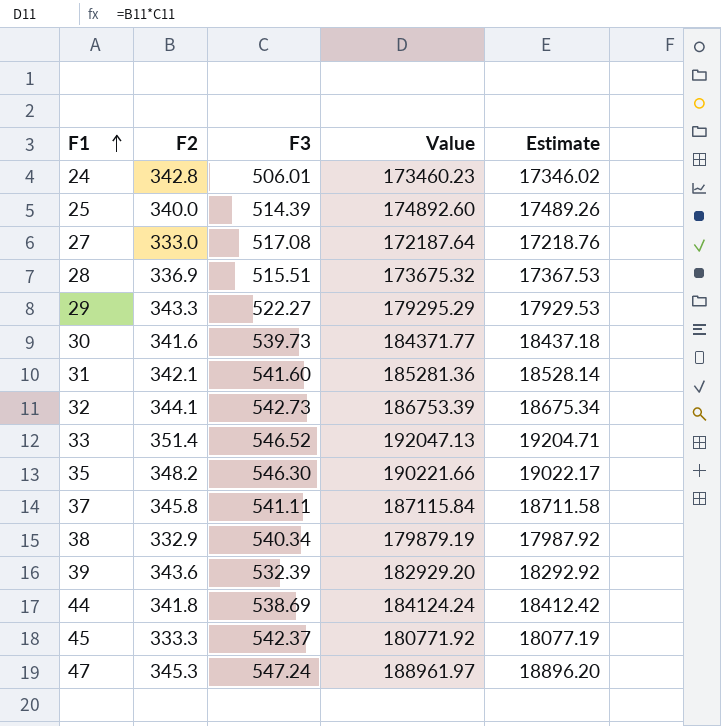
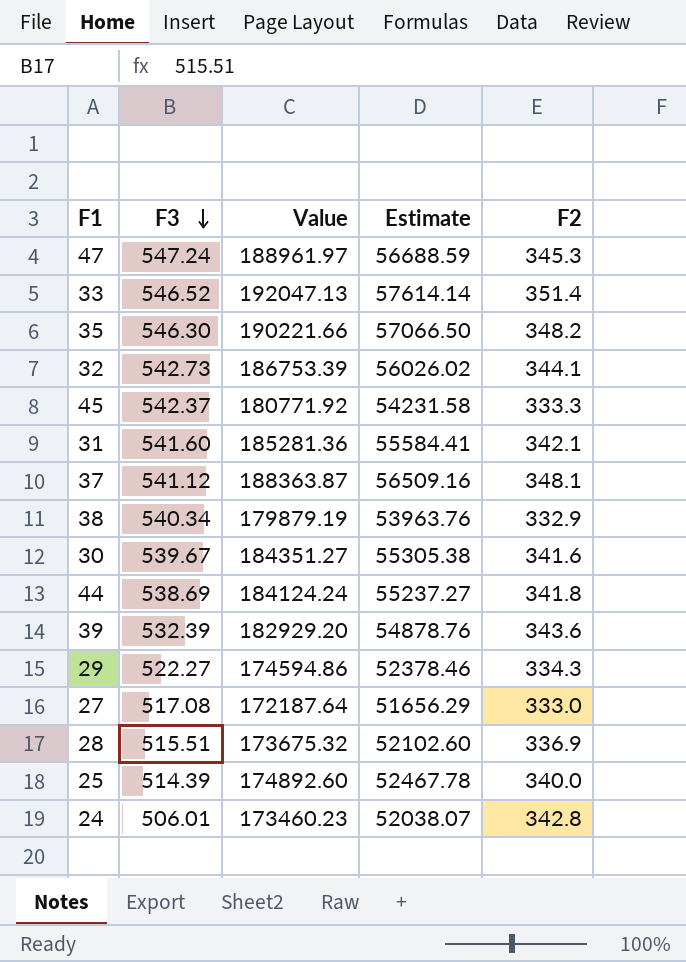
row order: F1 ascending -> F3 descending
column Estimate | formula: [Value] * 0.1 -> [Value] * 0.3
column F2 | position: 2 -> 5
37 | F3: 541.11 -> 541.12
37 | Value: 187115.84 -> 188363.87
37 | F2: 345.8 -> 348.1
30 | F3: 539.73 -> 539.67
30 | Value: 184371.77 -> 184351.27
29 | Value: 179295.29 -> 174594.86
29 | F2: 343.3 -> 334.3

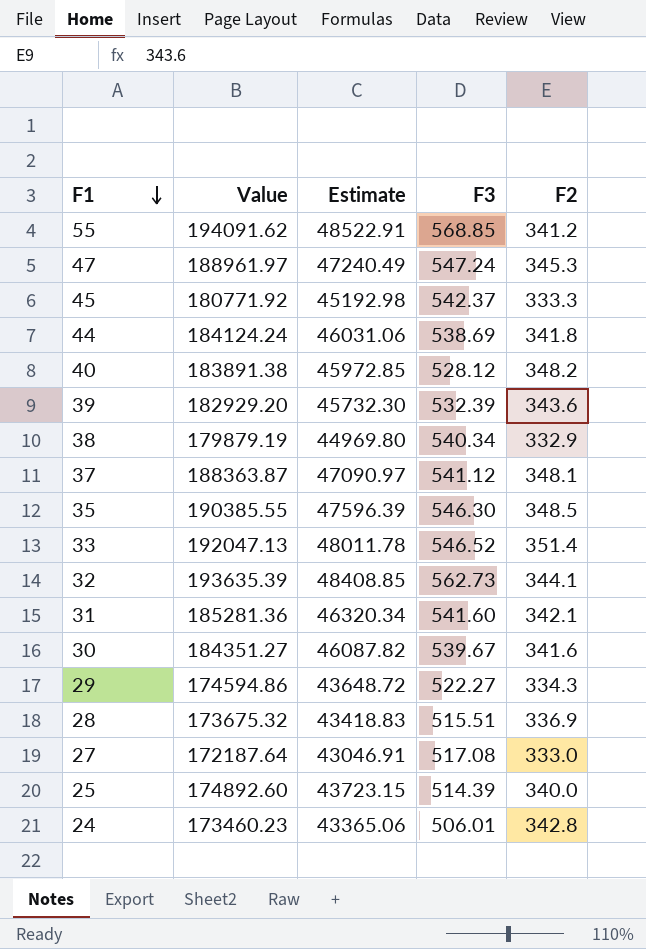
row order: F3 descending -> F1 descending
column Estimate | formula: [Value] * 0.3 -> [Value] * 0.25
column F3 | position: 2 -> 4
row 55: none -> 194091.62 | 48522.91 | 568.85 | 341.2
row 40: none -> 183891.38 | 45972.85 | 528.12 | 348.2
35 | Value: 190221.66 -> 190385.55
35 | F2: 348.2 -> 348.5
32 | Value: 186753.39 -> 193635.39
32 | F3: 542.73 -> 562.73

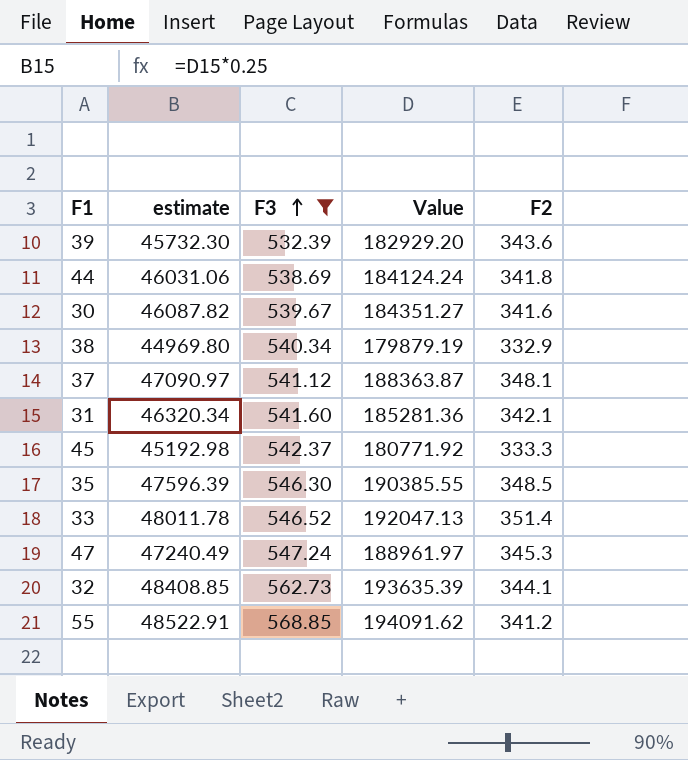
filter: none -> F3 >= 532.39
row order: F1 descending -> F3 ascending
column name: Estimate -> estimate
column Value | position: 2 -> 4

